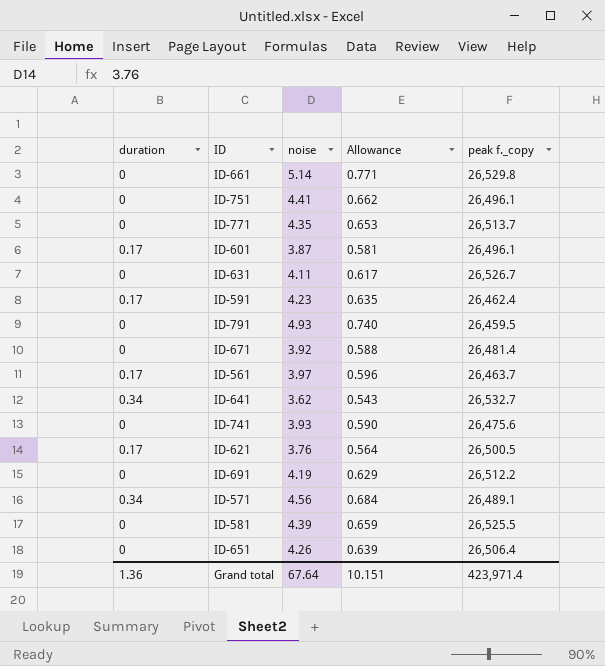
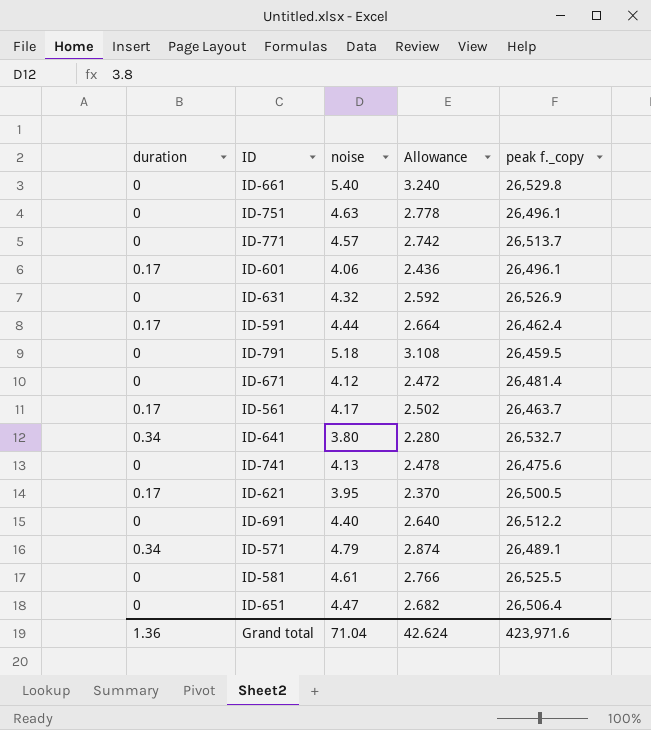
column Allowance | formula: [noise] * 0.15 -> [noise] * 0.6
ID-661 | noise: 5.14 -> 5.40
ID-751 | noise: 4.41 -> 4.63
ID-771 | noise: 4.35 -> 4.57
ID-601 | noise: 3.87 -> 4.06
ID-631 | noise: 4.11 -> 4.32
ID-631 | peak f._copy: 26,526.7 -> 26,526.9
ID-591 | noise: 4.23 -> 4.44
ID-791 | noise: 4.93 -> 5.18
ID-671 | noise: 3.92 -> 4.12
ID-561 | noise: 3.97 -> 4.17
ID-641 | noise: 3.62 -> 3.80
ID-741 | noise: 3.93 -> 4.13
ID-621 | noise: 3.76 -> 3.95
ID-691 | noise: 4.19 -> 4.40
ID-571 | noise: 4.56 -> 4.79
ID-581 | noise: 4.39 -> 4.61
ID-651 | noise: 4.26 -> 4.47
Grand total | noise: 67.64 -> 71.04
Grand total | Allowance: 10.151 -> 42.624
Grand total | peak f._copy: 423,971.4 -> 423,971.6

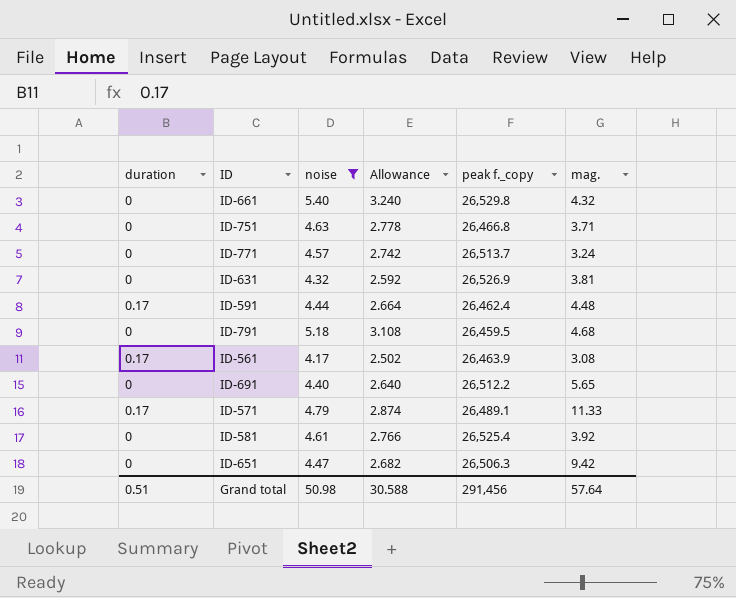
filter: none -> noise >= 4.17
column mag. | position: none -> 6
ID-751 | peak f._copy: 26,496.1 -> 26,466.8
ID-561 | peak f._copy: 26,463.7 -> 26,463.9
ID-571 | duration: 0.34 -> 0.17
ID-581 | peak f._copy: 26,525.5 -> 26,525.4
ID-651 | peak f._copy: 26,506.4 -> 26,506.3
Grand total | duration: 1.36 -> 0.51
Grand total | noise: 71.04 -> 50.98
Grand total | Allowance: 42.624 -> 30.588
Grand total | peak f._copy: 423,971.6 -> 291,456

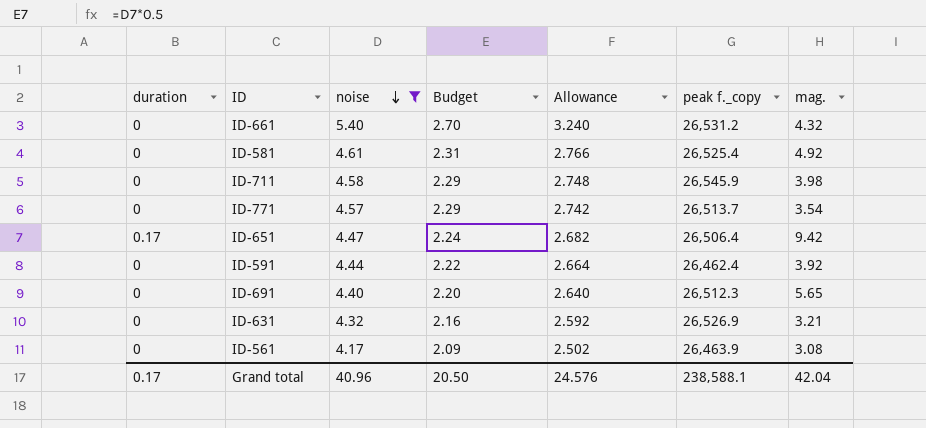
row order: none -> noise descending
column Budget | formula: none -> [noise] * 0.5
row ID-751: 0 | 4.63 | 2.778 | 26,466.8 | 3.71 -> none
row ID-791: 0 | 5.18 | 3.108 | 26,459.5 | 4.68 -> none
row ID-571: 0.17 | 4.79 | 2.874 | 26,489.1 | 11.33 -> none
ID-661 | peak f._copy: 26,529.8 -> 26,531.2
ID-581 | mag.: 3.92 -> 4.92
row ID-711: none -> 0 | 4.58 | 2.29 | 2.748 | 26,545.9 | 3.98
ID-771 | mag.: 3.24 -> 3.54
ID-651 | duration: 0 -> 0.17
ID-651 | peak f._copy: 26,506.3 -> 26,506.4
ID-591 | duration: 0.17 -> 0
ID-591 | mag.: 4.48 -> 3.92
ID-691 | peak f._copy: 26,512.2 -> 26,512.3
ID-631 | mag.: 3.81 -> 3.21
ID-561 | duration: 0.17 -> 0
Grand total | duration: 0.51 -> 0.17
Grand total | noise: 50.98 -> 40.96
Grand total | Allowance: 30.588 -> 24.576
Grand total | peak f._copy: 291,456 -> 238,588.1
Grand total | mag.: 57.64 -> 42.04

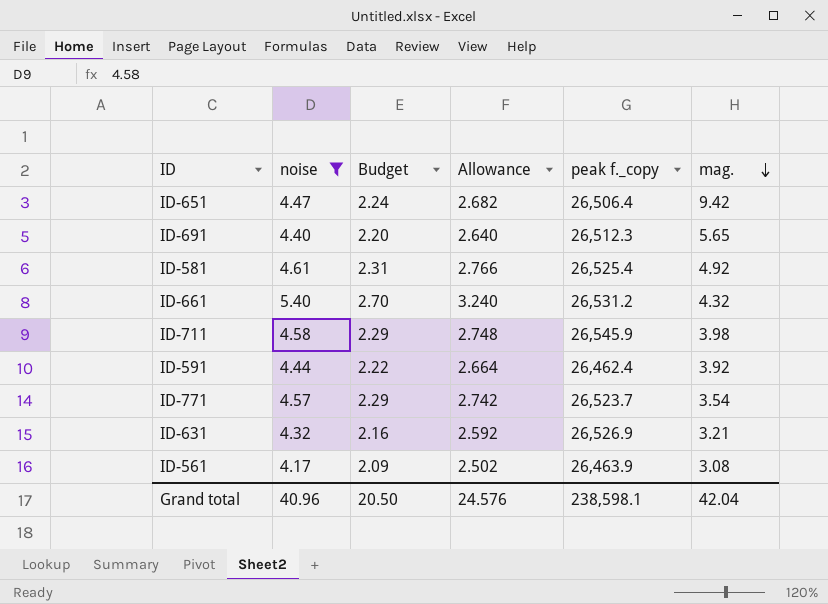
row order: noise descending -> mag. descending
column duration | position: 1 -> none
ID-771 | peak f._copy: 26,513.7 -> 26,523.7
Grand total | peak f._copy: 238,588.1 -> 238,598.1

